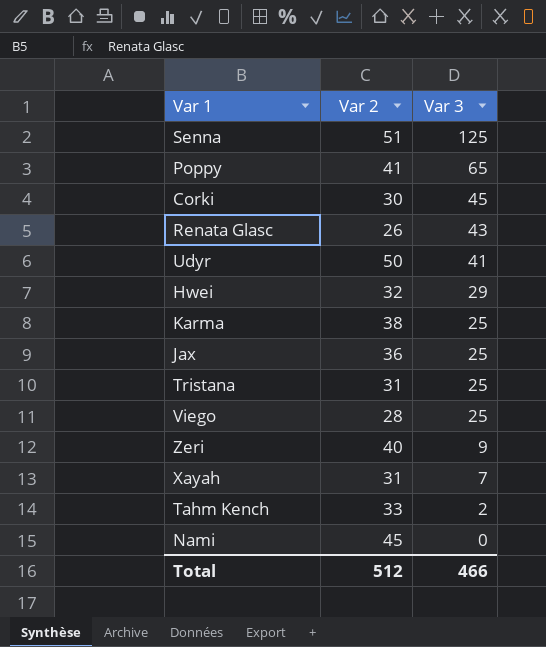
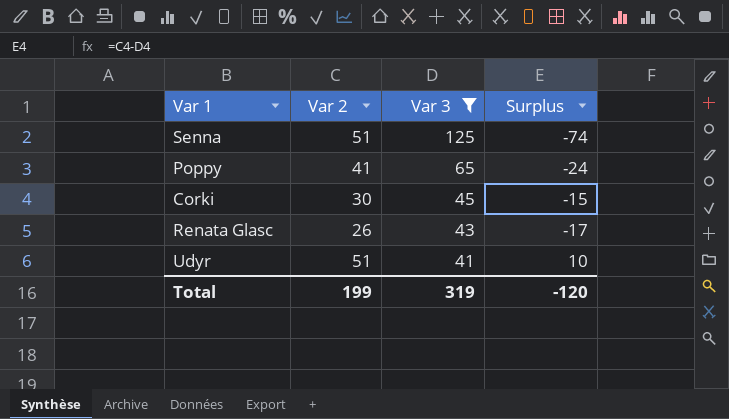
filter: none -> Var 3 >= 41
column Surplus | formula: none -> [Var 2] - [Var 3]
Udyr | Var 2: 50 -> 51
Total | Var 2: 512 -> 199
Total | Var 3: 466 -> 319

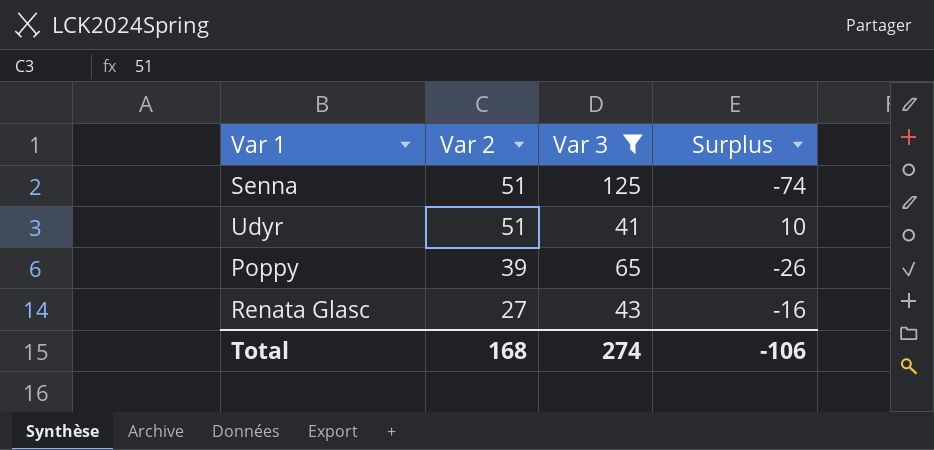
row order: Var 3 descending -> Var 2 descending
row Corki: 30 | 45 | -15 -> none
Poppy | Var 2: 41 -> 39
Poppy | Surplus: -24 -> -26
Renata Glasc | Var 2: 26 -> 27
Renata Glasc | Surplus: -17 -> -16
Total | Var 2: 199 -> 168
Total | Var 3: 319 -> 274
Total | Surplus: -120 -> -106

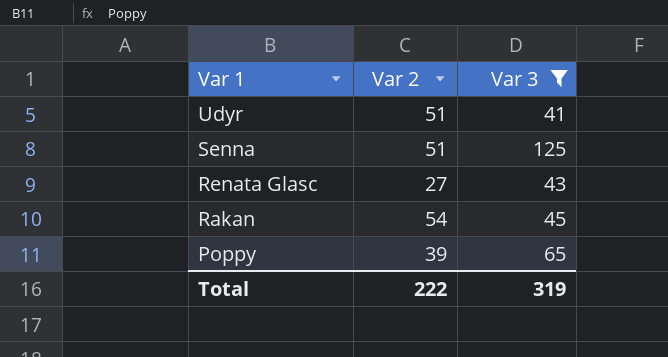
row order: Var 2 descending -> Var 1 descending
column Surplus | formula: [Var 2] - [Var 3] -> none
row Rakan: none -> 54 | 45
Total | Var 2: 168 -> 222
Total | Var 3: 274 -> 319

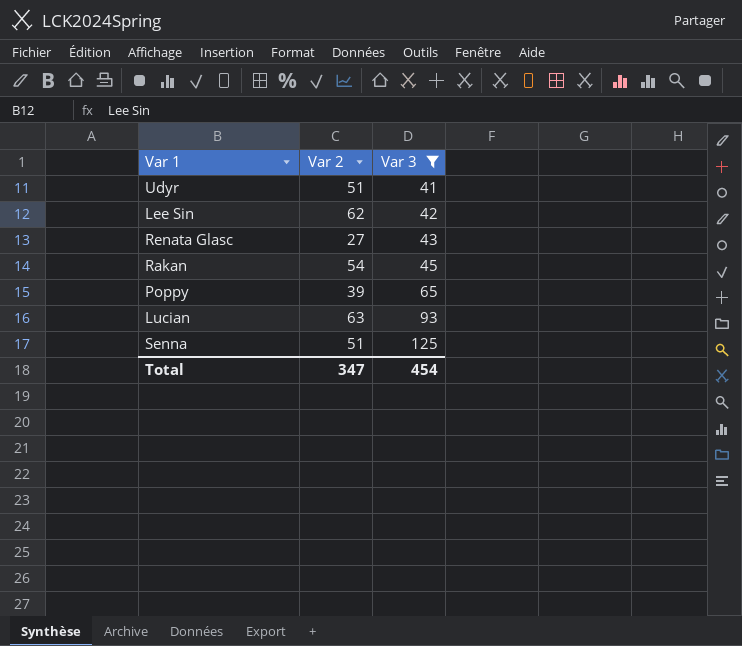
row order: Var 1 descending -> Var 3 ascending
row Lee Sin: none -> 62 | 42
row Lucian: none -> 63 | 93
Total | Var 2: 222 -> 347
Total | Var 3: 319 -> 454

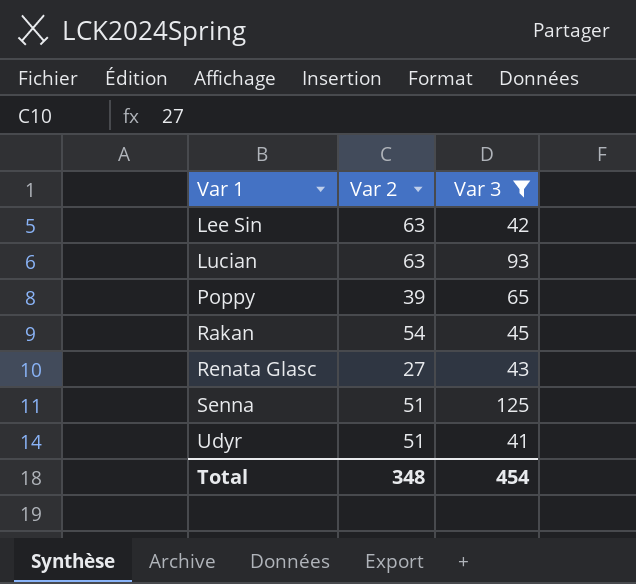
row order: Var 3 ascending -> Var 1 ascending
Lee Sin | Var 2: 62 -> 63
Total | Var 2: 347 -> 348

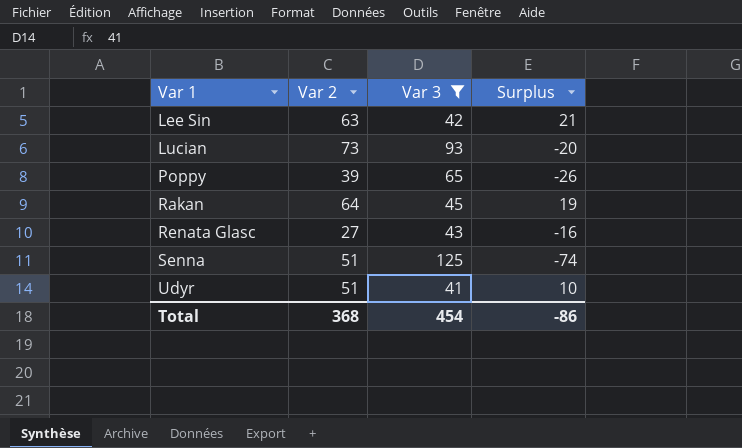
column Surplus | formula: none -> [Var 2] - [Var 3]
Lucian | Var 2: 63 -> 73
Rakan | Var 2: 54 -> 64
Total | Var 2: 348 -> 368

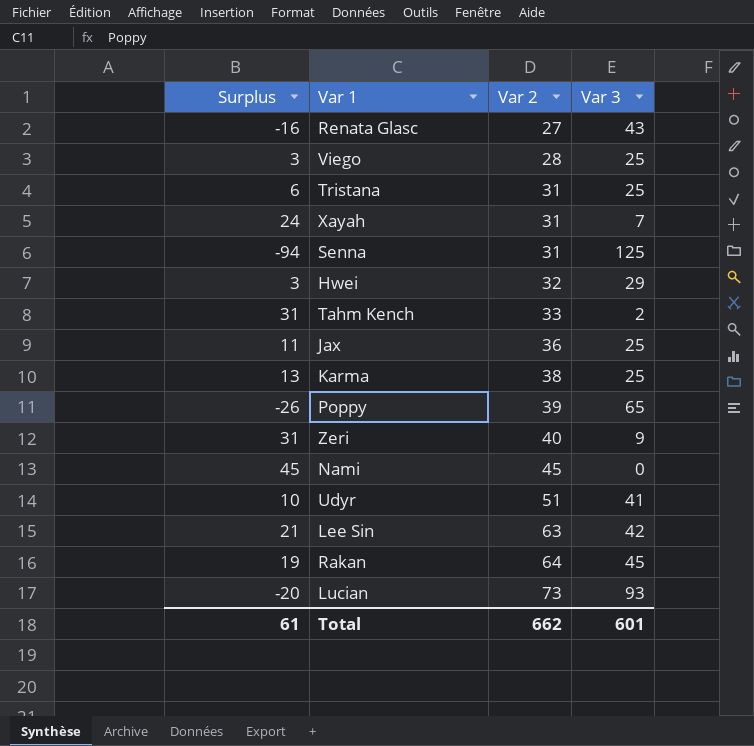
filter: Var 3 >= 41 -> none
row order: Var 1 ascending -> Var 2 ascending
column Surplus | position: 4 -> 1
Senna | Surplus: -74 -> -94
Senna | Var 2: 51 -> 31
Total | Surplus: -86 -> 61
Total | Var 2: 368 -> 662
Total | Var 3: 454 -> 601

